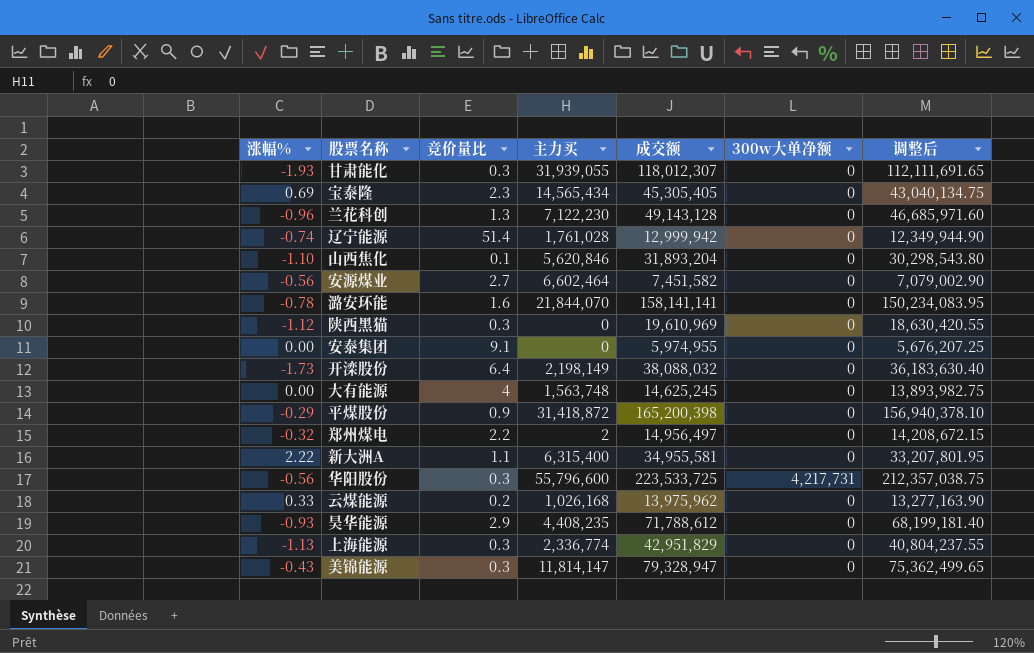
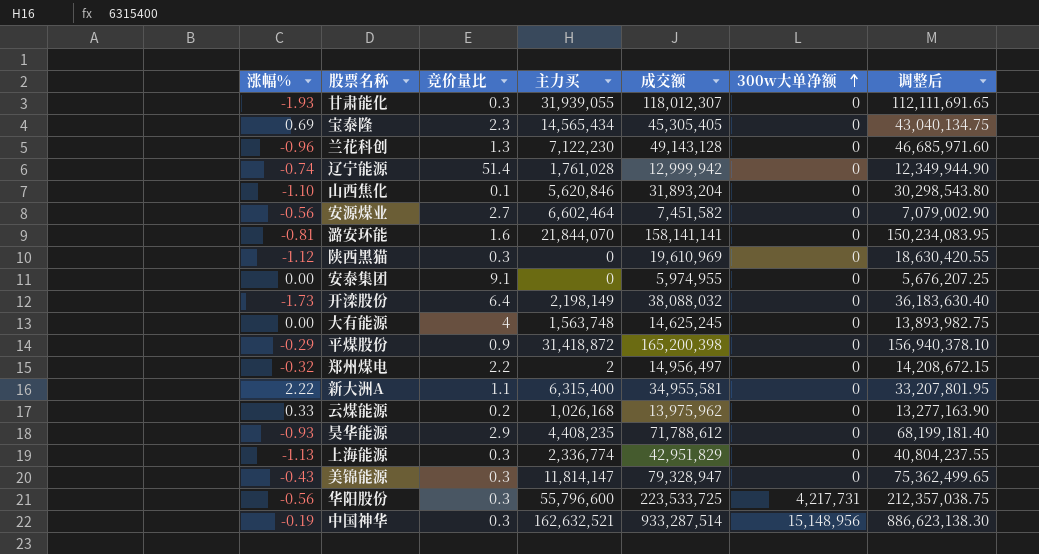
row order: none -> 300w大单净额 ascending
潞安环能 | 涨幅%: -0.78 -> -0.81
row 中国神华: none -> -0.19 | 0.3 | 162,632,521 | 933,287,514 | 15,148,956 | 886,623,138.30

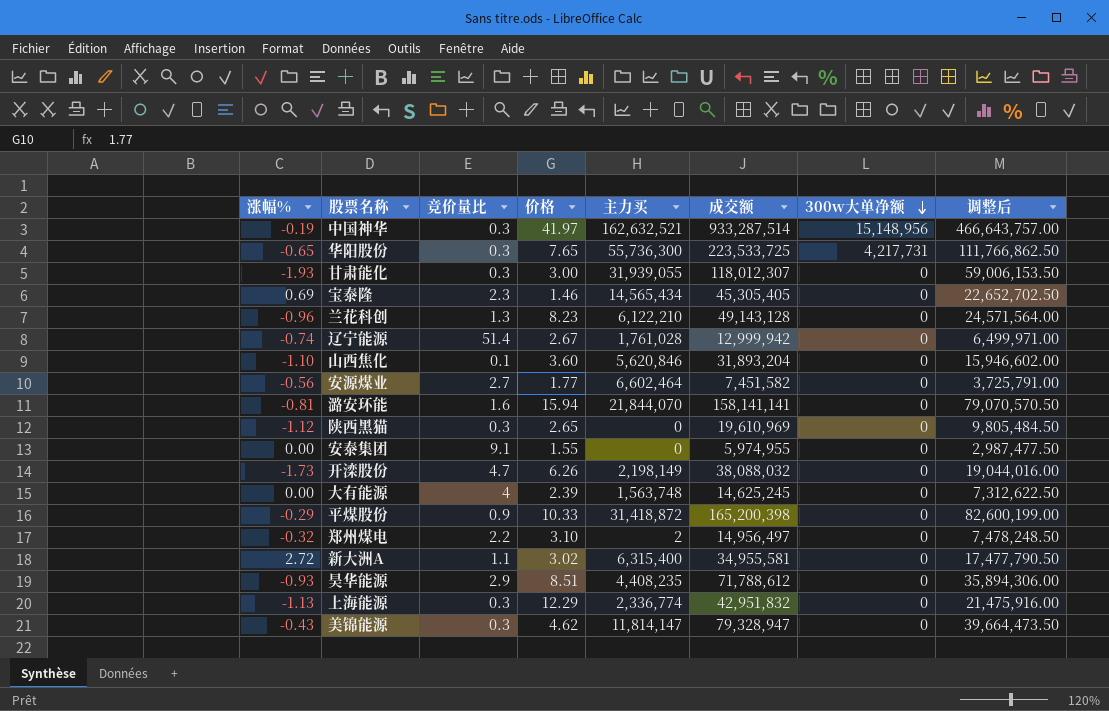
row order: 300w大单净额 ascending -> 300w大单净额 descending
column 价格 | position: none -> 4
column 调整后 | formula: [成交额] * 0.95 -> [成交额] * 0.5
row 云煤能源: 0.33 | 0.2 | 1,026,168 | 13,975,962 | 0 | 13,277,163.90 -> none
华阳股份 | 涨幅%: -0.56 -> -0.65
华阳股份 | 主力买: 55,796,600 -> 55,736,300
兰花科创 | 主力买: 7,122,230 -> 6,122,210
开滦股份 | 竞价量比: 6.4 -> 4.7
新大洲A | 涨幅%: 2.22 -> 2.72
上海能源 | 成交额: 42,951,829 -> 42,951,832

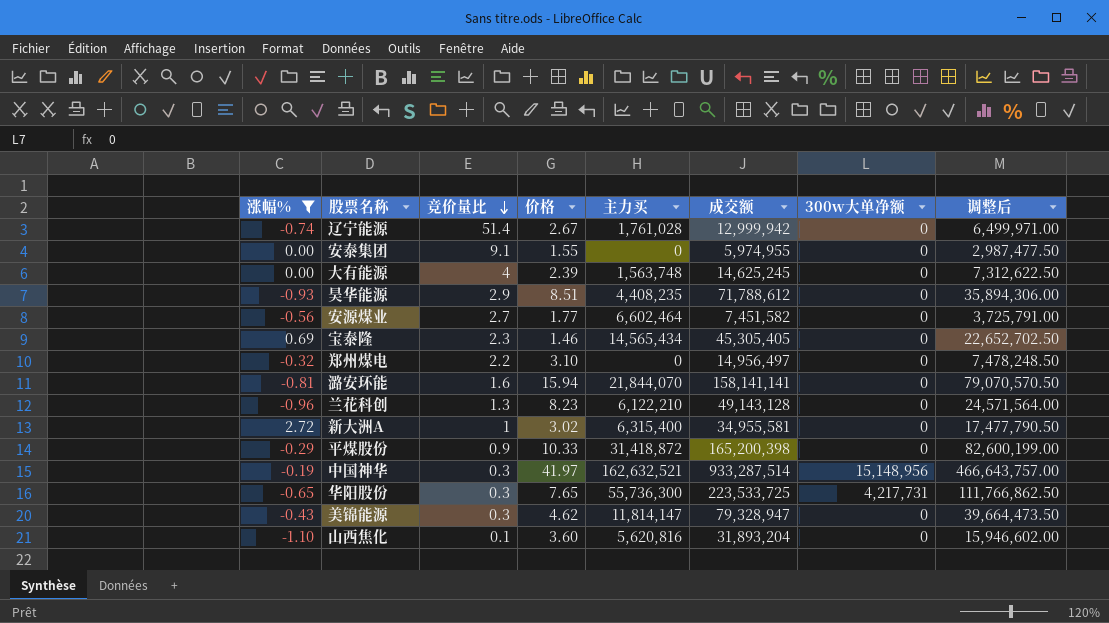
filter: none -> 涨幅% >= -1.10
row order: 300w大单净额 descending -> 竞价量比 descending
郑州煤电 | 主力买: 2 -> 0
新大洲A | 竞价量比: 1.1 -> 1
山西焦化 | 主力买: 5,620,846 -> 5,620,816

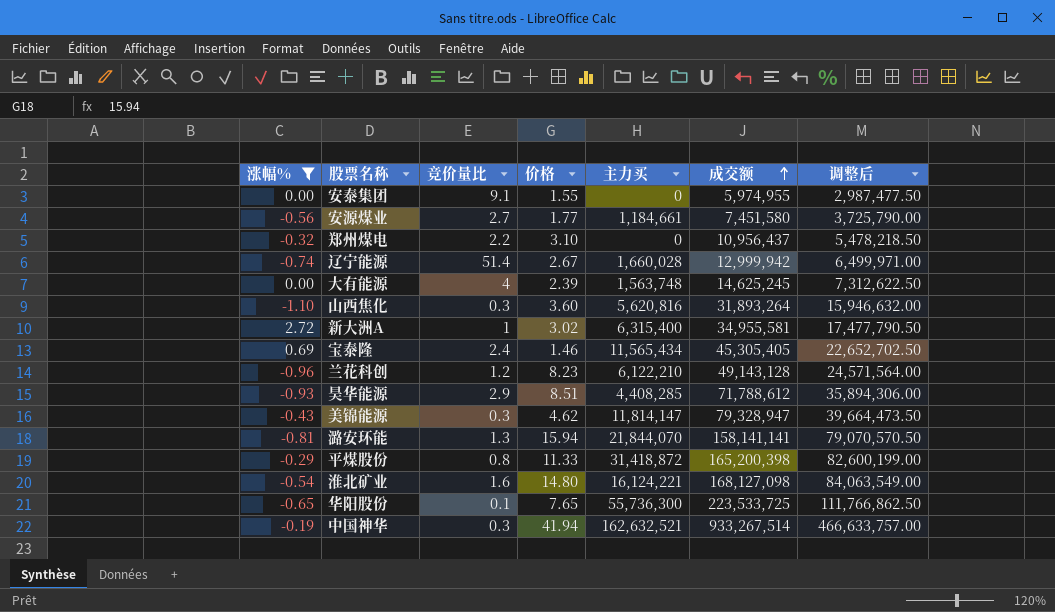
row order: 竞价量比 descending -> 成交额 ascending
column 300w大单净额 | position: 7 -> none
安源煤业 | 主力买: 6,602,464 -> 1,184,661
安源煤业 | 成交额: 7,451,582 -> 7,451,580
安源煤业 | 调整后: 3,725,791.00 -> 3,725,790.00
郑州煤电 | 成交额: 14,956,497 -> 10,956,437
郑州煤电 | 调整后: 7,478,248.50 -> 5,478,218.50
辽宁能源 | 主力买: 1,761,028 -> 1,660,028
山西焦化 | 竞价量比: 0.1 -> 0.3
山西焦化 | 成交额: 31,893,204 -> 31,893,264
山西焦化 | 调整后: 15,946,602.00 -> 15,946,632.00
宝泰隆 | 竞价量比: 2.3 -> 2.4
宝泰隆 | 主力买: 14,565,434 -> 11,565,434
兰花科创 | 竞价量比: 1.3 -> 1.2
昊华能源 | 主力买: 4,408,235 -> 4,408,285
潞安环能 | 竞价量比: 1.6 -> 1.3
平煤股份 | 竞价量比: 0.9 -> 0.8
平煤股份 | 价格: 10.33 -> 11.33
row 淮北矿业: none -> -0.54 | 1.6 | 14.80 | 16,124,221 | 168,127,098 | 84,063,549.00
华阳股份 | 竞价量比: 0.3 -> 0.1
中国神华 | 价格: 41.97 -> 41.94
中国神华 | 成交额: 933,287,514 -> 933,267,514
中国神华 | 调整后: 466,643,757.00 -> 466,633,757.00

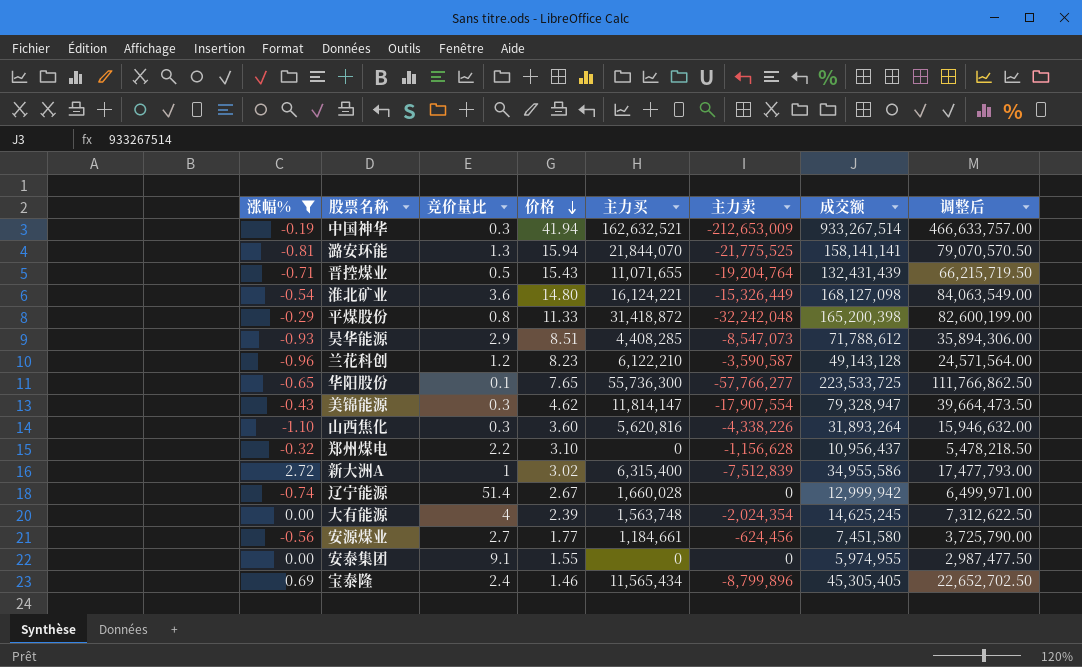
row order: 成交额 ascending -> 价格 descending
column 主力卖 | position: none -> 6
row 晋控煤业: none -> -0.71 | 0.5 | 15.43 | 11,071,655 | -19,204,764 | 132,431,439 | 66,215,719.50
淮北矿业 | 竞价量比: 1.6 -> 3.6
新大洲A | 成交额: 34,955,581 -> 34,955,586
新大洲A | 调整后: 17,477,790.50 -> 17,477,793.00

